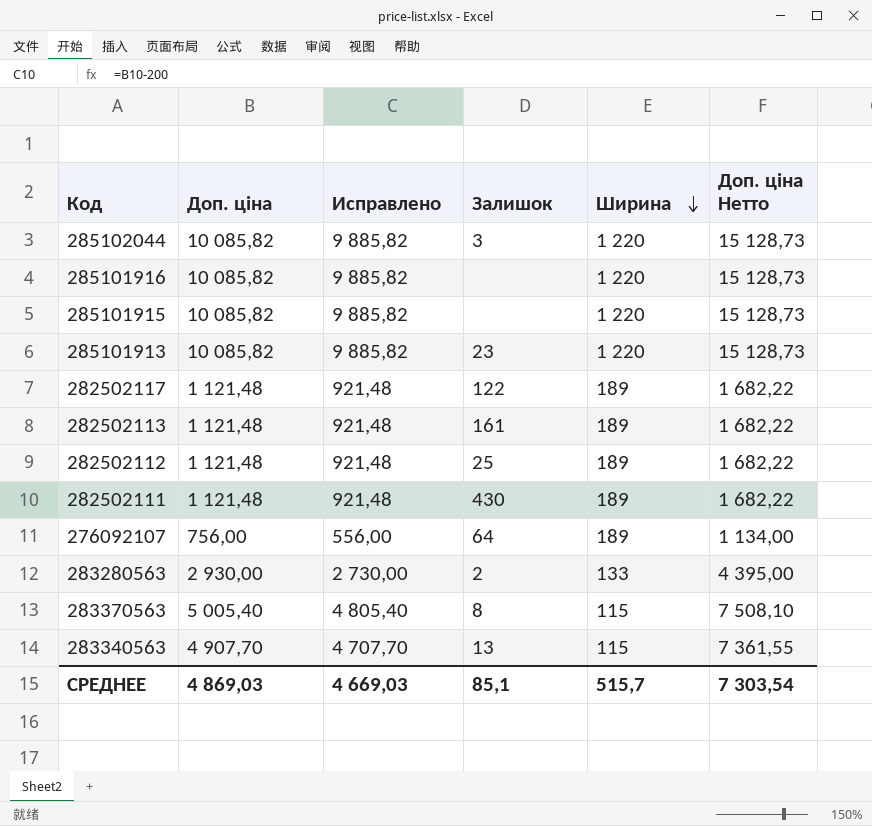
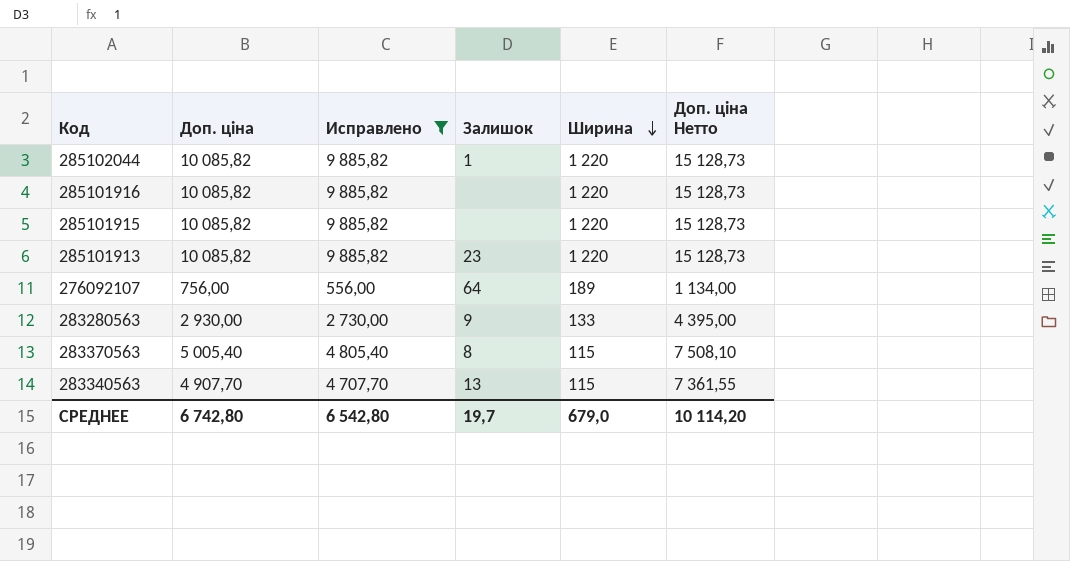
filter: none -> Исправлено != 921,48
285102044 | Залишок: 3 -> 1
283280563 | Залишок: 2 -> 9
СРЕДНЕЕ | Доп. ціна: 4 869,03 -> 6 742,80
СРЕДНЕЕ | Исправлено: 4 669,03 -> 6 542,80
СРЕДНЕЕ | Залишок: 85,1 -> 19,7
СРЕДНЕЕ | Ширина: 515,7 -> 679,0
СРЕДНЕЕ | Доп. ціна Нетто: 7 303,54 -> 10 114,20

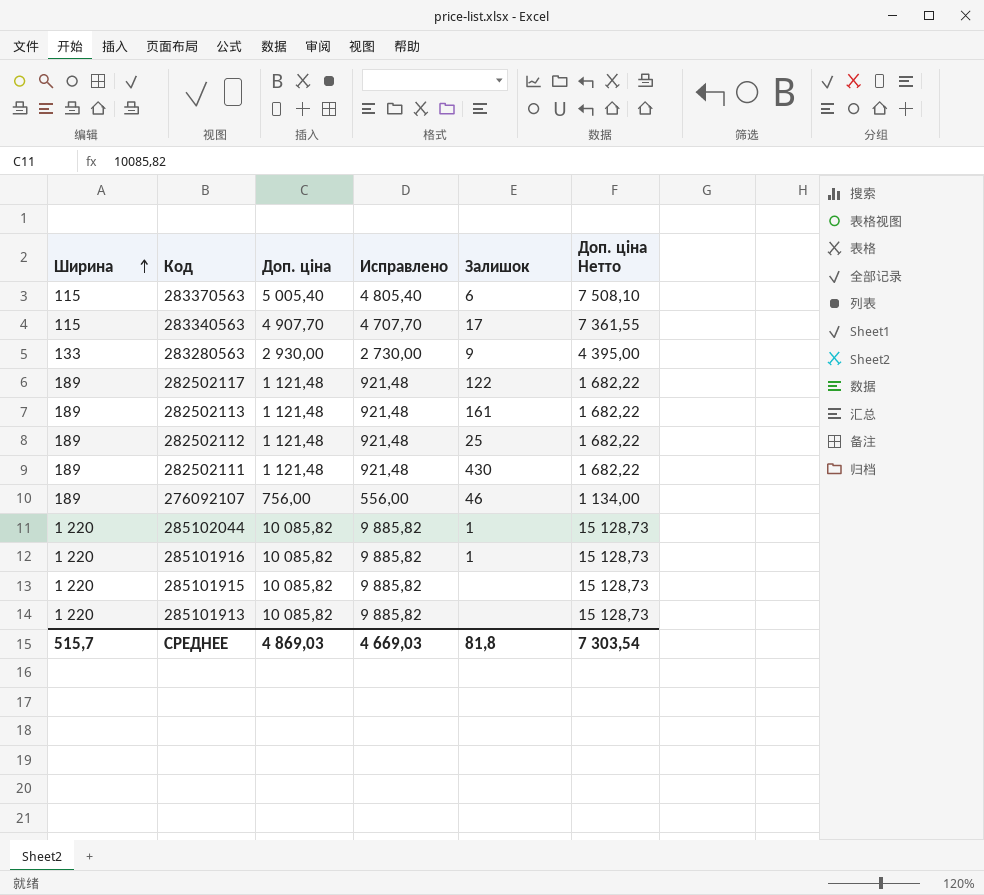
filter: Исправлено != 921,48 -> none
row order: Ширина descending -> Ширина ascending
column Ширина | position: 5 -> 1
283370563 | Залишок: 8 -> 6
283340563 | Залишок: 13 -> 17
276092107 | Залишок: 64 -> 46
285101916 | Залишок: none -> 1
285101913 | Залишок: 23 -> none
СРЕДНЕЕ | Ширина: 679,0 -> 515,7
СРЕДНЕЕ | Доп. ціна: 6 742,80 -> 4 869,03
СРЕДНЕЕ | Исправлено: 6 542,80 -> 4 669,03
СРЕДНЕЕ | Залишок: 19,7 -> 81,8
СРЕДНЕЕ | Доп. ціна Нетто: 10 114,20 -> 7 303,54

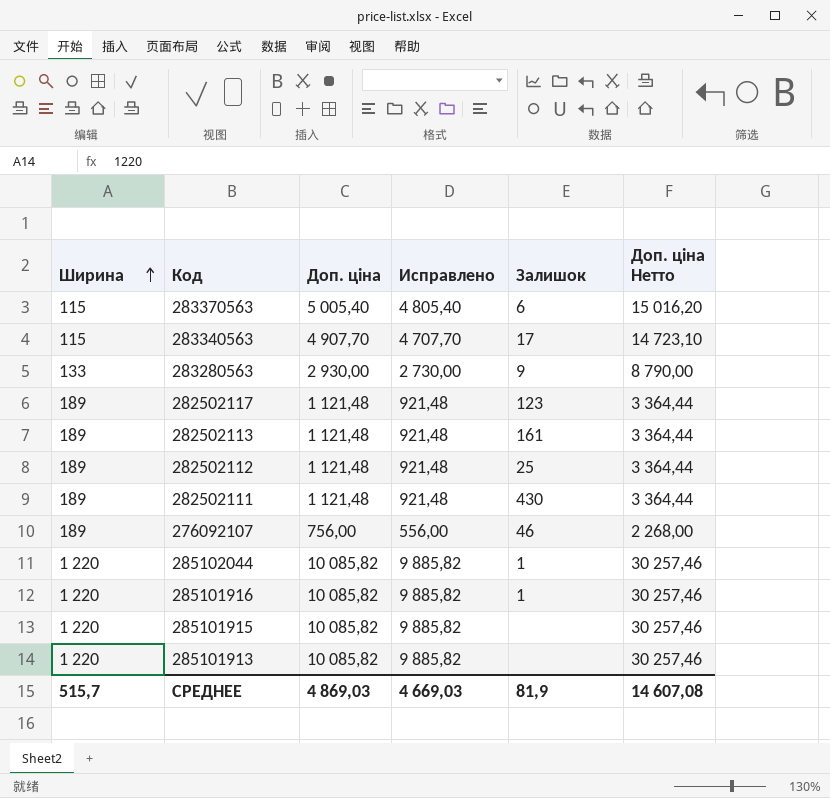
column Доп. ціна Нетто | formula: [Доп. ціна] * 1,5 -> [Доп. ціна] * 3
282502117 | Залишок: 122 -> 123
СРЕДНЕЕ | Залишок: 81,8 -> 81,9
СРЕДНЕЕ | Доп. ціна Нетто: 7 303,54 -> 14 607,08

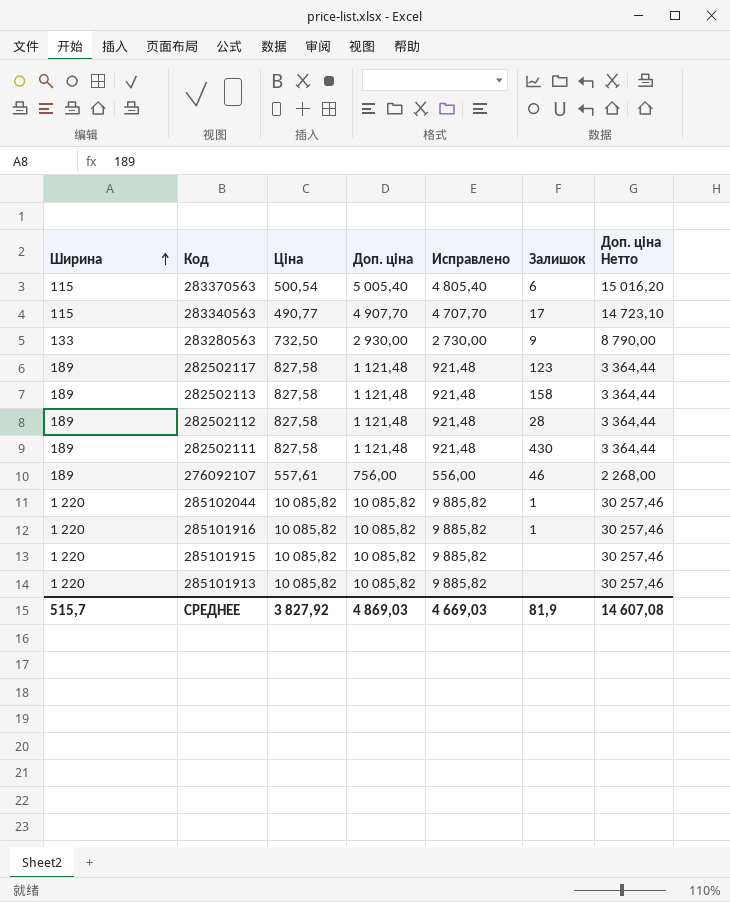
column Ціна | position: none -> 3
282502113 | Залишок: 161 -> 158
282502112 | Залишок: 25 -> 28

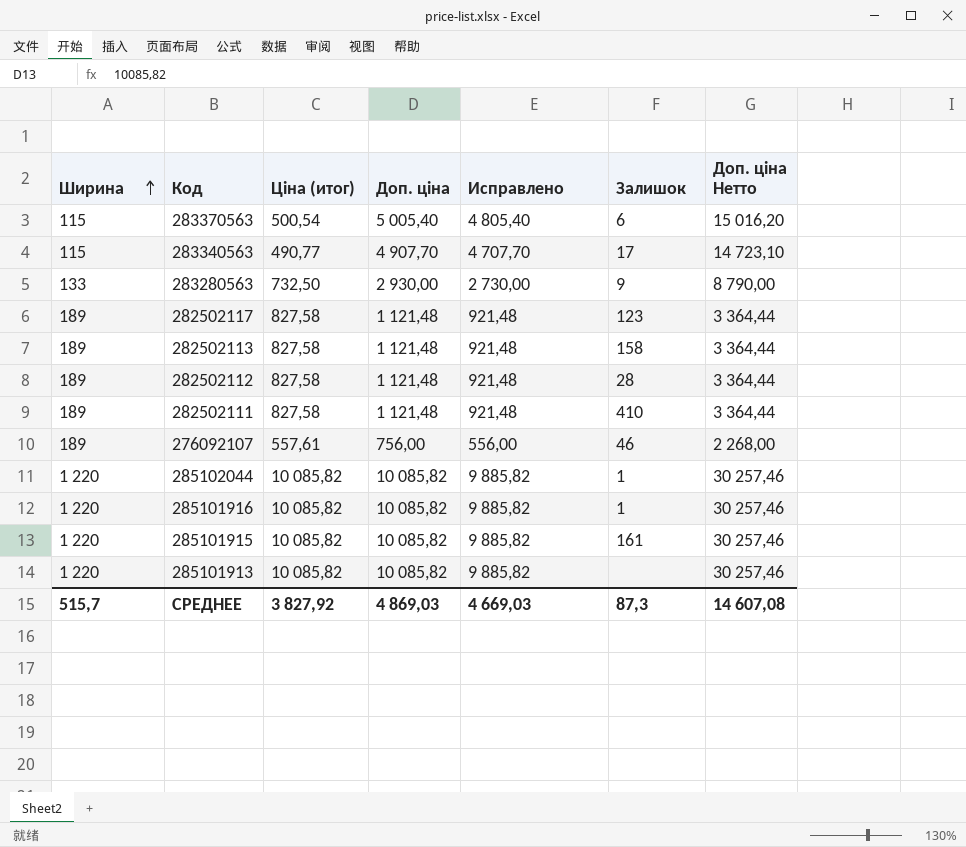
column name: Ціна -> Ціна (итог)
282502111 | Залишок: 430 -> 410
285101915 | Залишок: none -> 161
СРЕДНЕЕ | Залишок: 81,9 -> 87,3

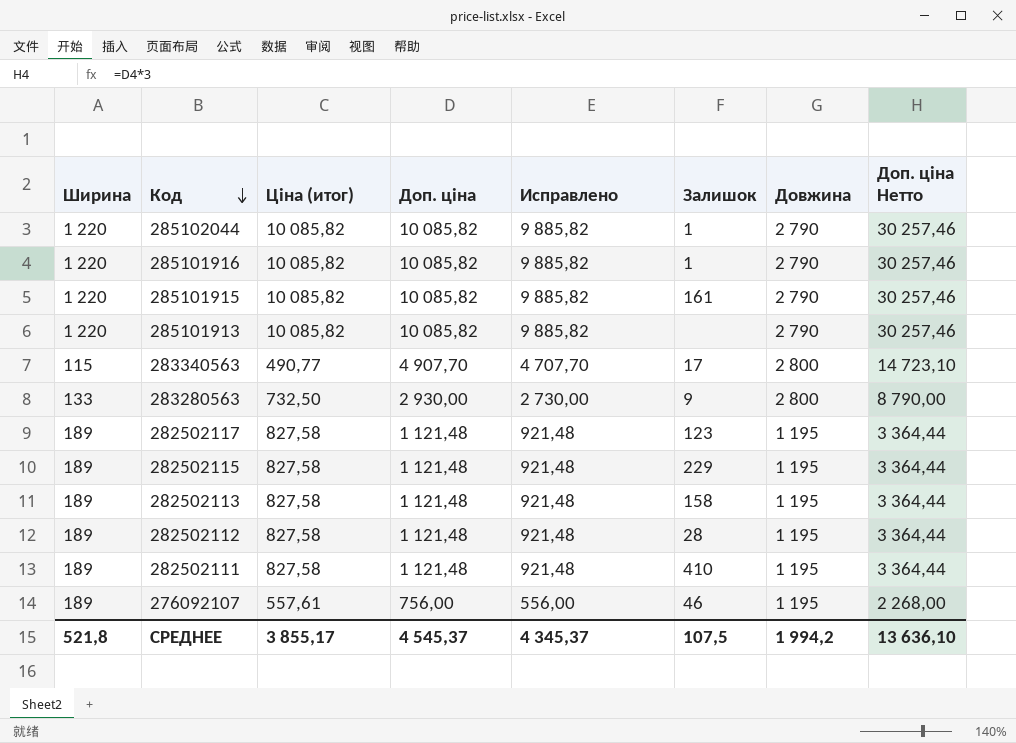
row order: Ширина ascending -> Код descending
column Довжина | position: none -> 7
row 283370563: 115 | 500,54 | 5 005,40 | 4 805,40 | 6 | 15 016,20 -> none
row 282502115: none -> 189 | 827,58 | 1 121,48 | 921,48 | 229 | 1 195 | 3 364,44
СРЕДНЕЕ | Ширина: 515,7 -> 521,8
СРЕДНЕЕ | Ціна (итог): 3 827,92 -> 3 855,17
СРЕДНЕЕ | Доп. ціна: 4 869,03 -> 4 545,37
СРЕДНЕЕ | Исправлено: 4 669,03 -> 4 345,37
СРЕДНЕЕ | Залишок: 87,3 -> 107,5
СРЕДНЕЕ | Доп. ціна Нетто: 14 607,08 -> 13 636,10

